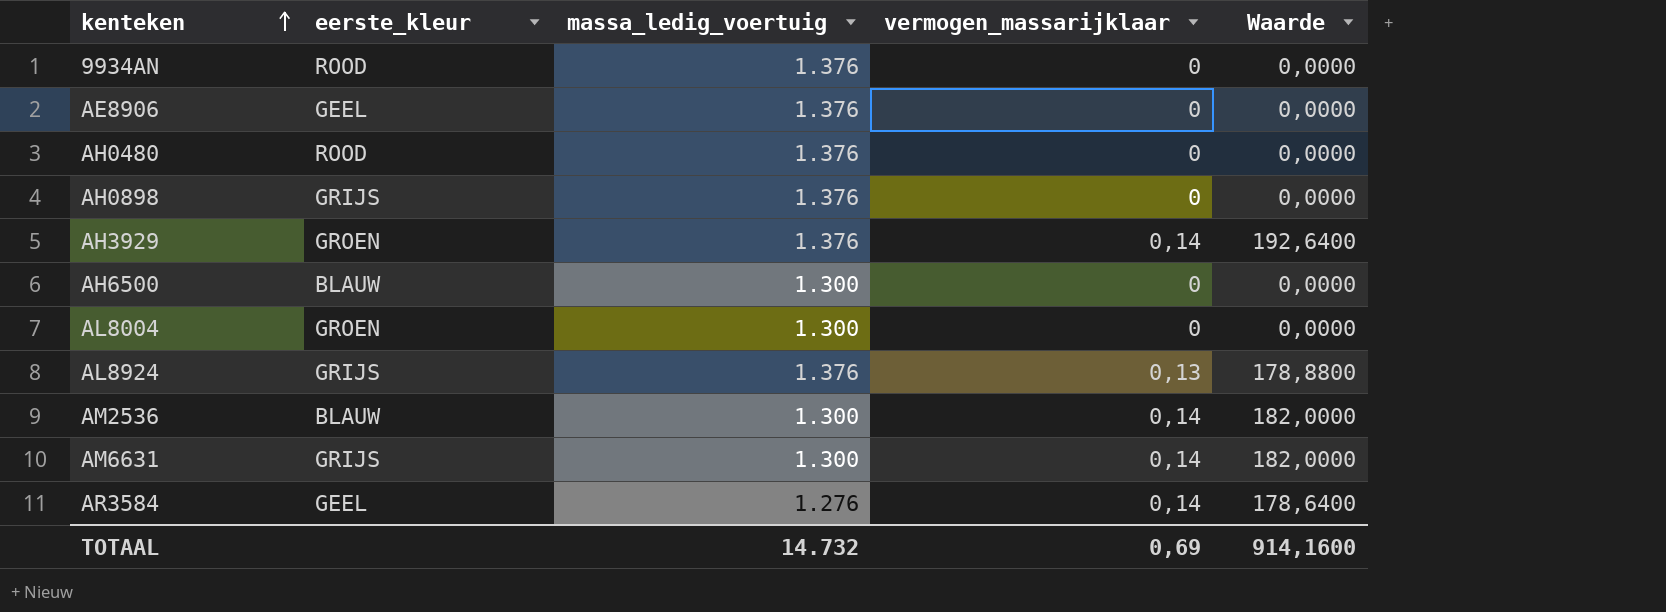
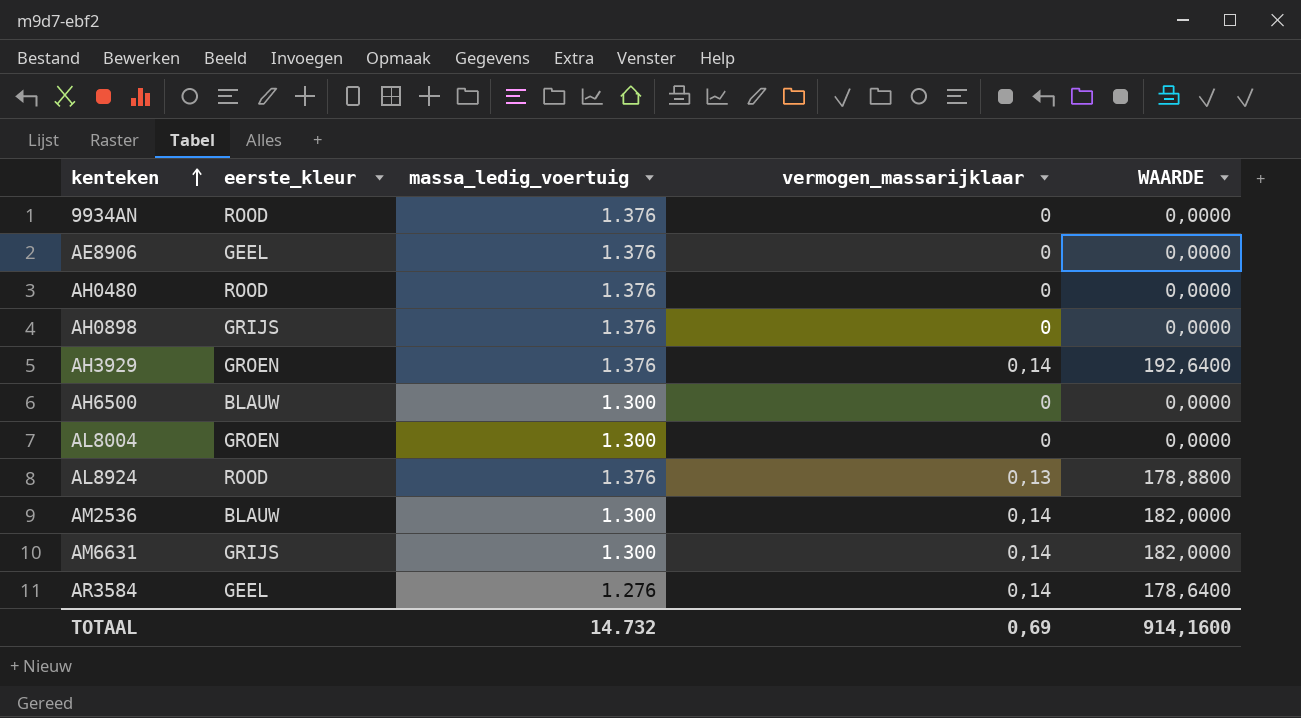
column name: Waarde -> WAARDE
AL8924 | eerste_kleur: GRIJS -> ROOD

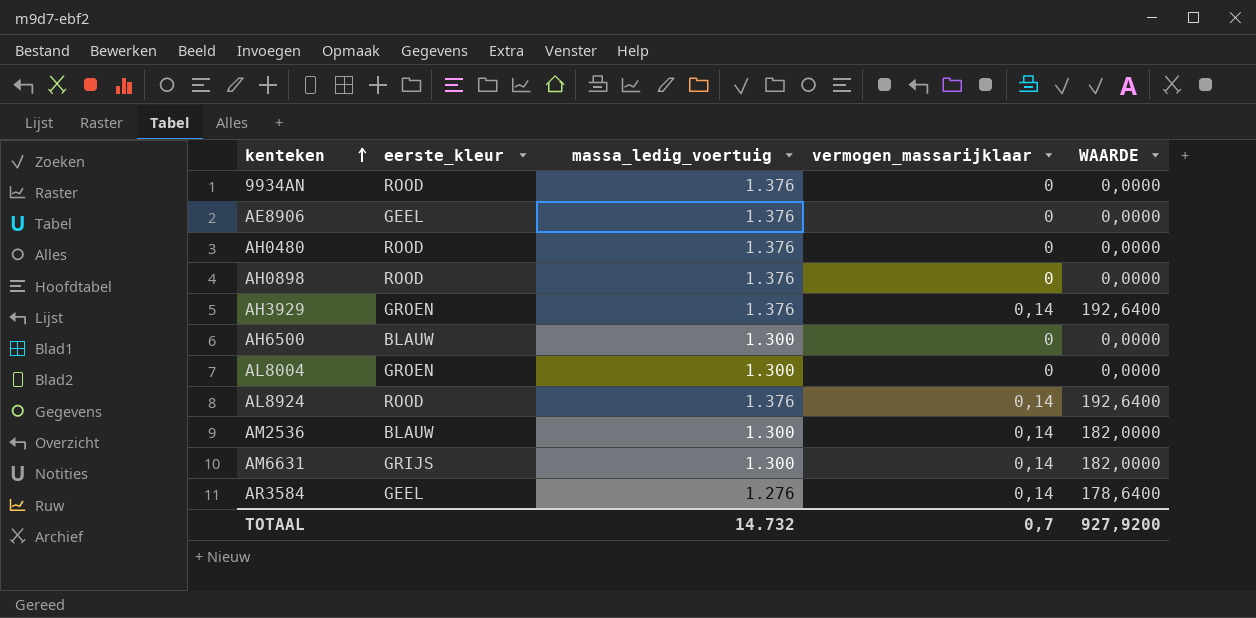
AH0898 | eerste_kleur: GRIJS -> ROOD
AL8924 | vermogen_massarijklaar: 0,13 -> 0,14
AL8924 | WAARDE: 178,8800 -> 192,6400
TOTAAL | vermogen_massarijklaar: 0,69 -> 0,7
TOTAAL | WAARDE: 914,1600 -> 927,9200

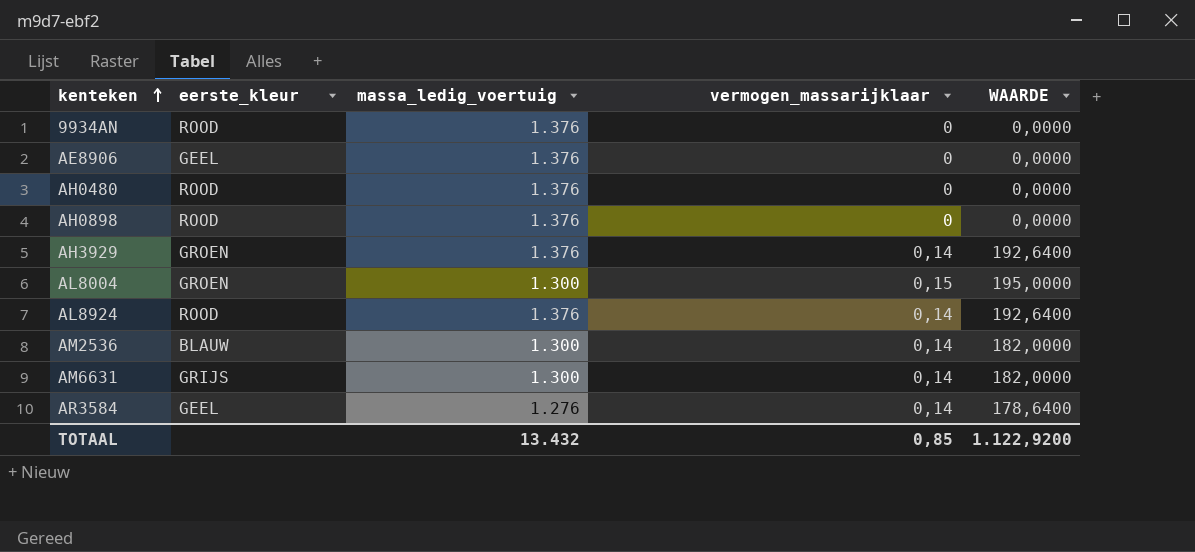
row AH6500: BLAUW | 1.300 | 0 | 0,0000 -> none
AL8004 | vermogen_massarijklaar: 0 -> 0,15
AL8004 | WAARDE: 0,0000 -> 195,0000
TOTAAL | massa_ledig_voertuig: 14.732 -> 13.432
TOTAAL | vermogen_massarijklaar: 0,7 -> 0,85
TOTAAL | WAARDE: 927,9200 -> 1.122,9200

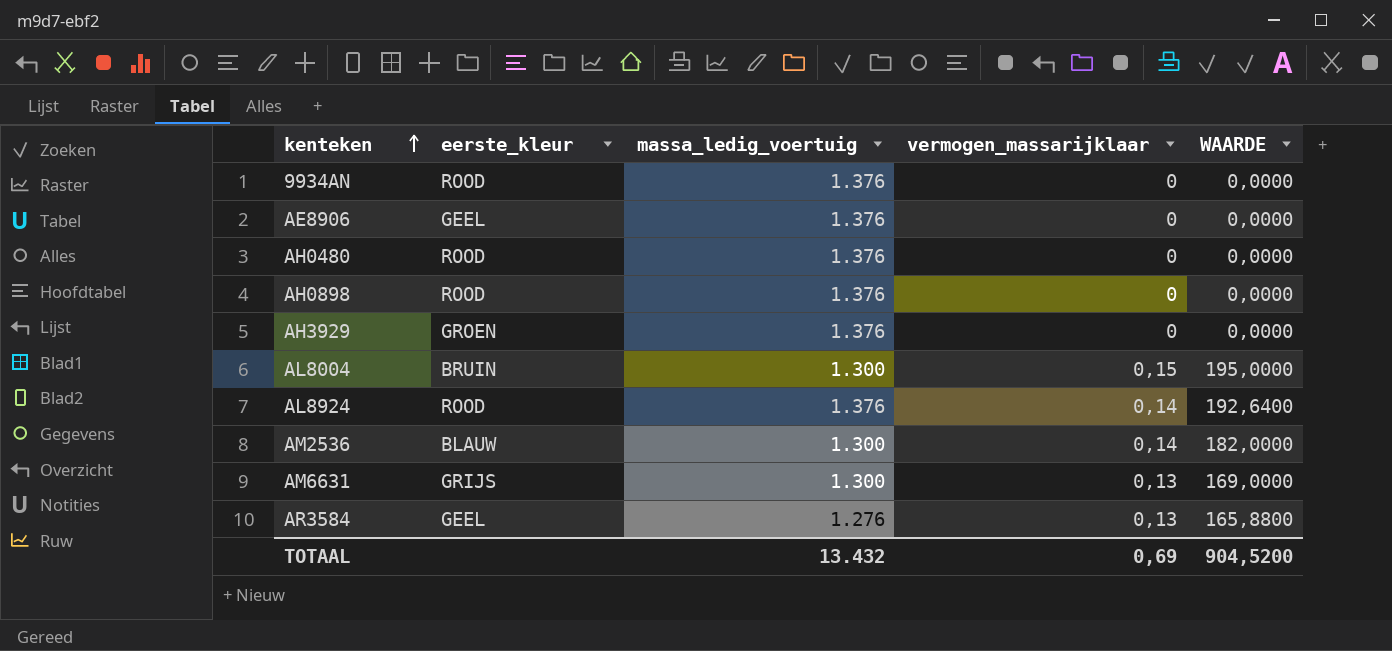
AH3929 | vermogen_massarijklaar: 0,14 -> 0
AH3929 | WAARDE: 192,6400 -> 0,0000
AL8004 | eerste_kleur: GROEN -> BRUIN
AM6631 | vermogen_massarijklaar: 0,14 -> 0,13
AM6631 | WAARDE: 182,0000 -> 169,0000
AR3584 | vermogen_massarijklaar: 0,14 -> 0,13
AR3584 | WAARDE: 178,6400 -> 165,8800
TOTAAL | vermogen_massarijklaar: 0,85 -> 0,69
TOTAAL | WAARDE: 1.122,9200 -> 904,5200

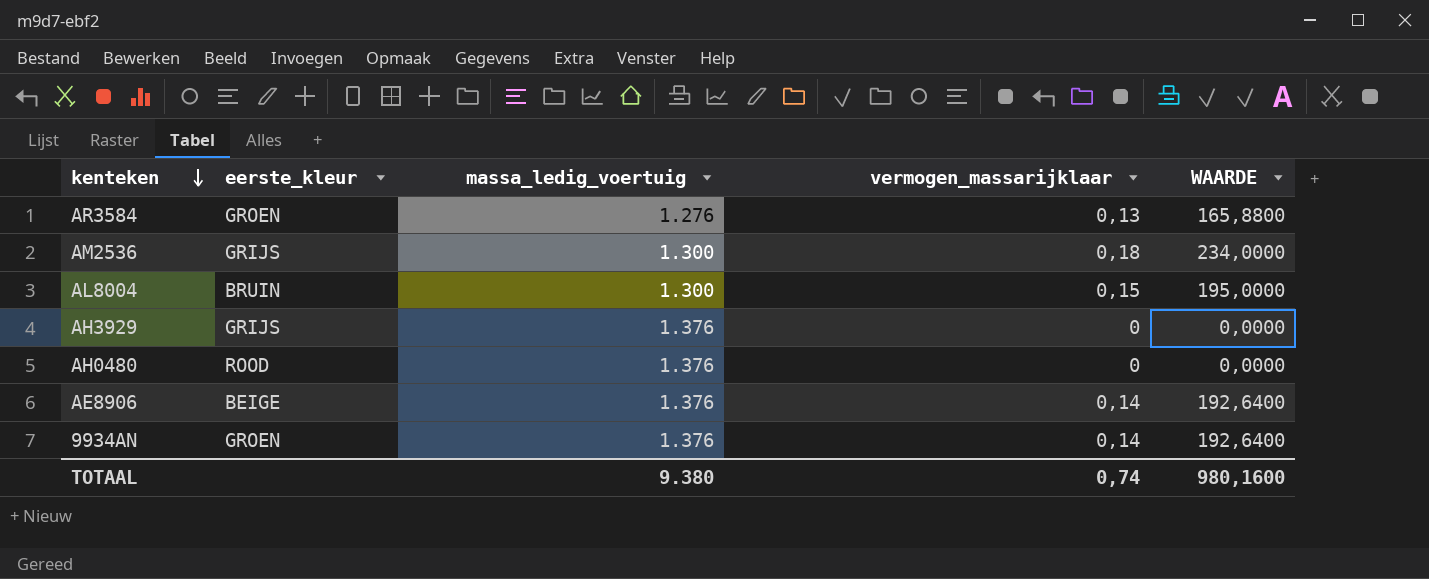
row order: kenteken ascending -> kenteken descending
row AH0898: ROOD | 1.376 | 0 | 0,0000 -> none
row AL8924: ROOD | 1.376 | 0,14 | 192,6400 -> none
row AM6631: GRIJS | 1.300 | 0,13 | 169,0000 -> none
AR3584 | eerste_kleur: GEEL -> GROEN
AM2536 | eerste_kleur: BLAUW -> GRIJS
AM2536 | vermogen_massarijklaar: 0,14 -> 0,18
AM2536 | WAARDE: 182,0000 -> 234,0000
AH3929 | eerste_kleur: GROEN -> GRIJS
AE8906 | eerste_kleur: GEEL -> BEIGE
AE8906 | vermogen_massarijklaar: 0 -> 0,14
AE8906 | WAARDE: 0,0000 -> 192,6400
9934AN | eerste_kleur: ROOD -> GROEN
9934AN | vermogen_massarijklaar: 0 -> 0,14
9934AN | WAARDE: 0,0000 -> 192,6400
TOTAAL | massa_ledig_voertuig: 13.432 -> 9.380
TOTAAL | vermogen_massarijklaar: 0,69 -> 0,74
TOTAAL | WAARDE: 904,5200 -> 980,1600

